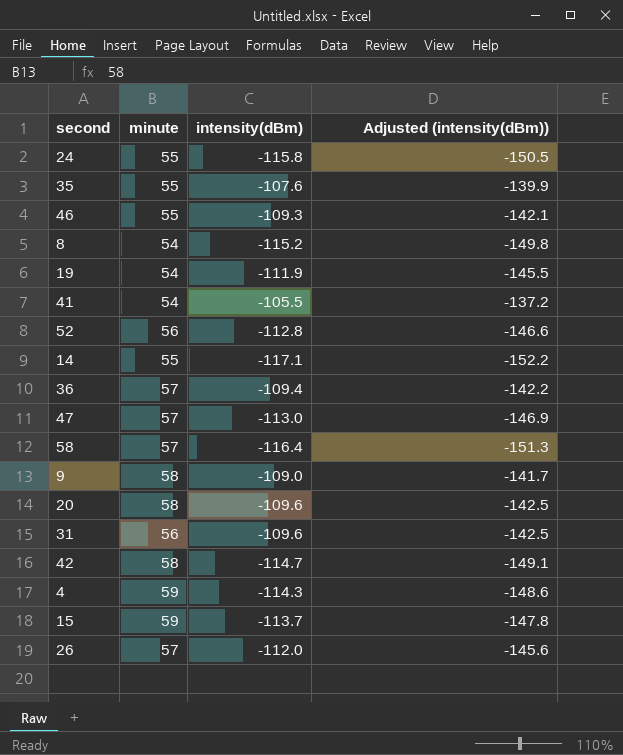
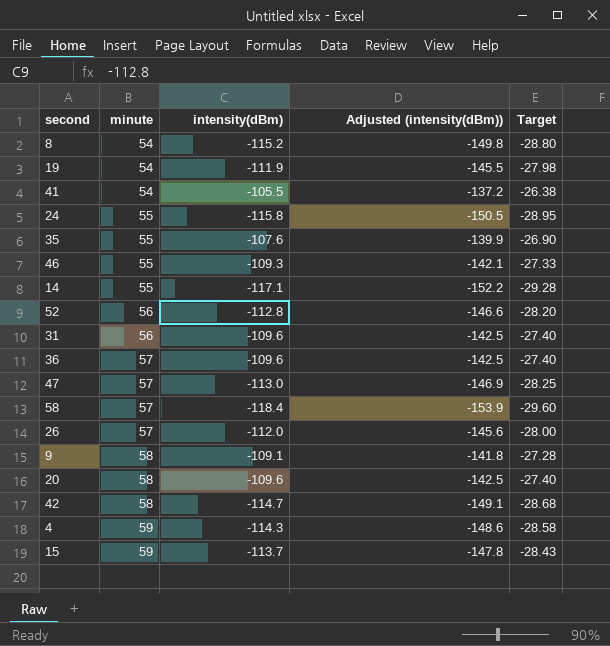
row order: none -> minute ascending
column Target | formula: none -> [intensity(dBm)] * 0.25
36 | intensity(dBm): -109.4 -> -109.6
36 | Adjusted (intensity(dBm)): -142.2 -> -142.5
58 | intensity(dBm): -116.4 -> -118.4
58 | Adjusted (intensity(dBm)): -151.3 -> -153.9
9 | intensity(dBm): -109.0 -> -109.1
9 | Adjusted (intensity(dBm)): -141.7 -> -141.8

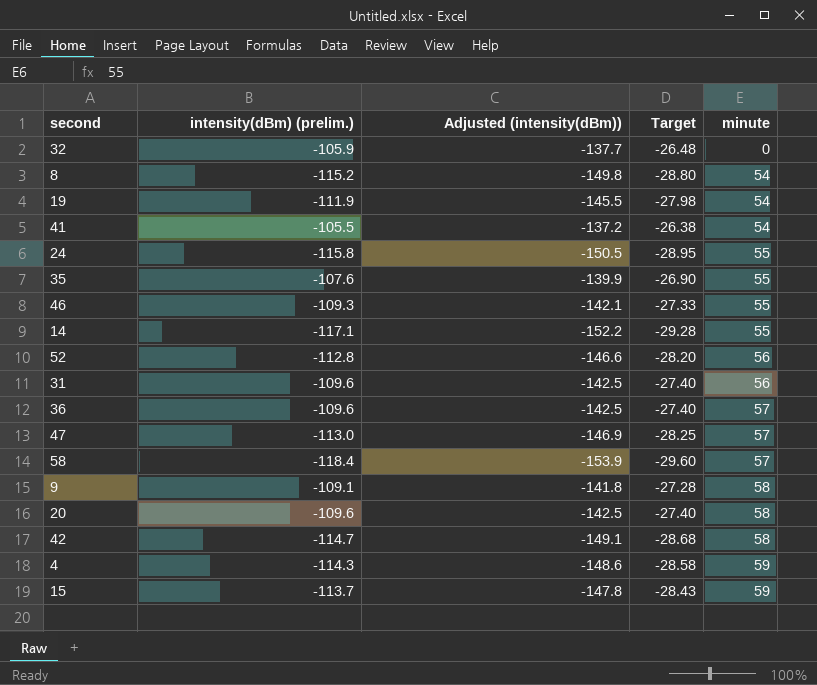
column name: intensity(dBm) -> intensity(dBm) (prelim.)
column minute | position: 2 -> 5
row 26: 57 | -112.0 | -145.6 | -28.00 -> none
row 32: none -> -105.9 | -137.7 | -26.48 | 0

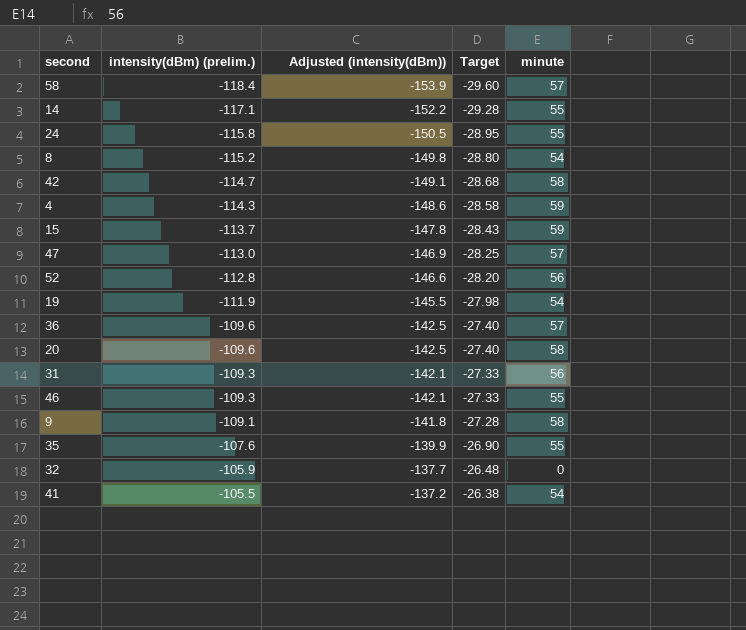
row order: minute ascending -> intensity(dBm) (prelim.) ascending
31 | intensity(dBm) (prelim.): -109.6 -> -109.3
31 | Adjusted (intensity(dBm)): -142.5 -> -142.1
31 | Target: -27.40 -> -27.33

